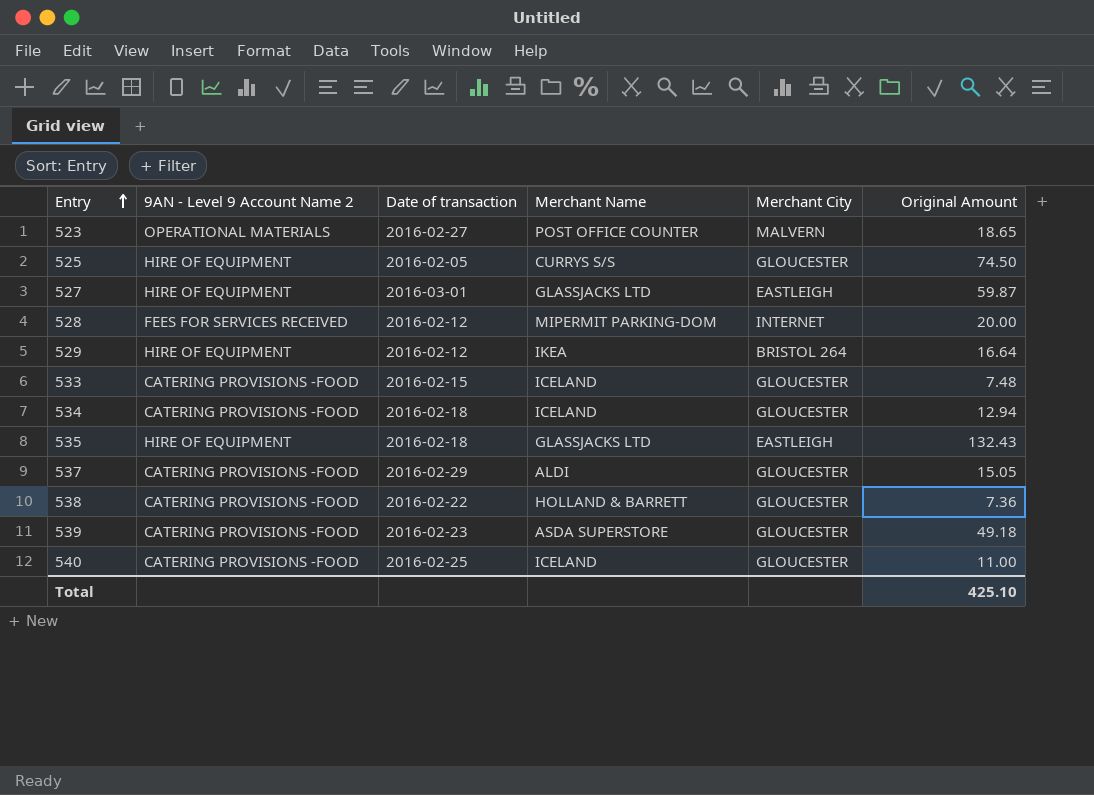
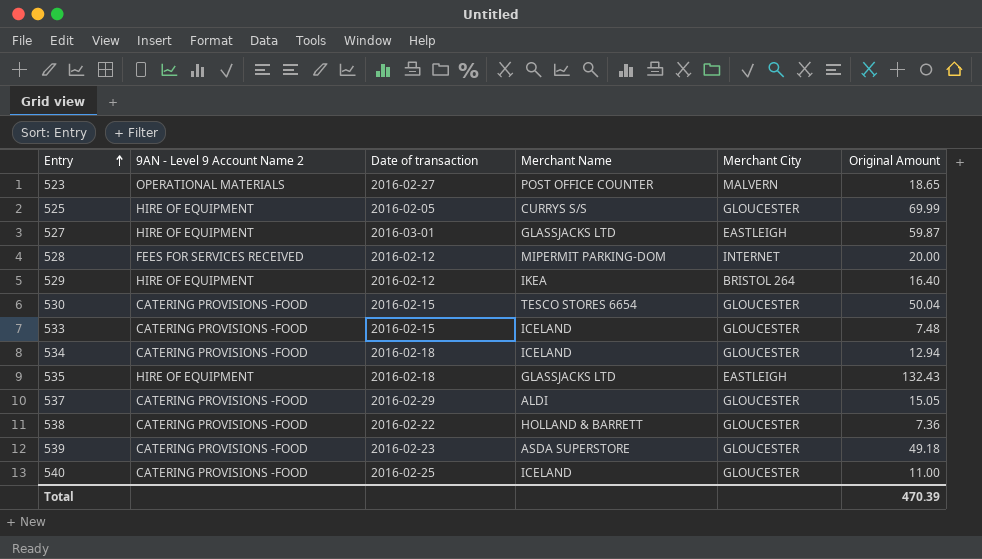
525 | Original Amount: 74.50 -> 69.99
529 | Original Amount: 16.64 -> 16.40
row 530: none -> CATERING PROVISIONS -FOOD | 2016-02-15 | TESCO STORES 6654 | GLOUCESTER | 50.04
Total | Original Amount: 425.10 -> 470.39

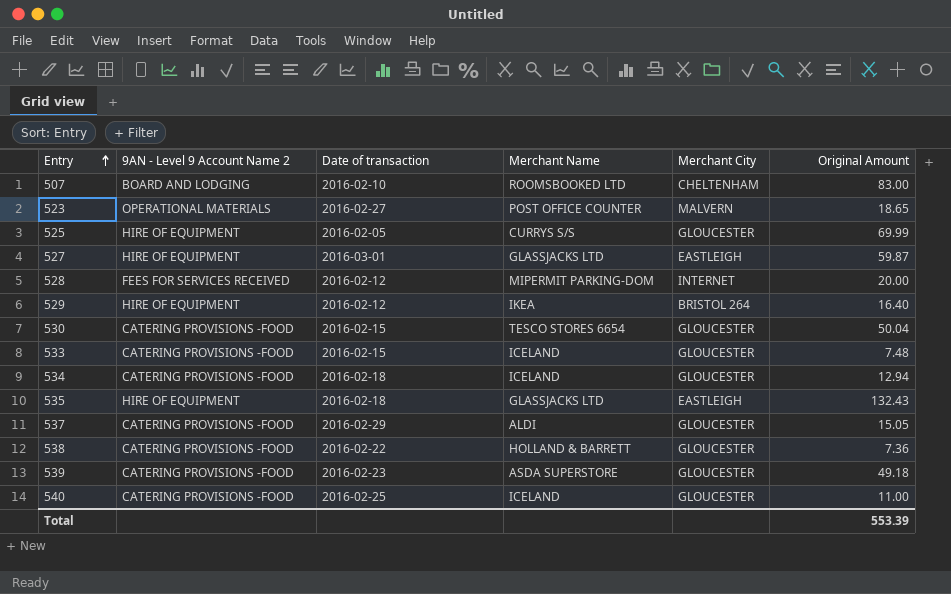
row 507: none -> BOARD AND LODGING | 2016-02-10 | ROOMSBOOKED LTD | CHELTENHAM | 83.00
Total | Original Amount: 470.39 -> 553.39

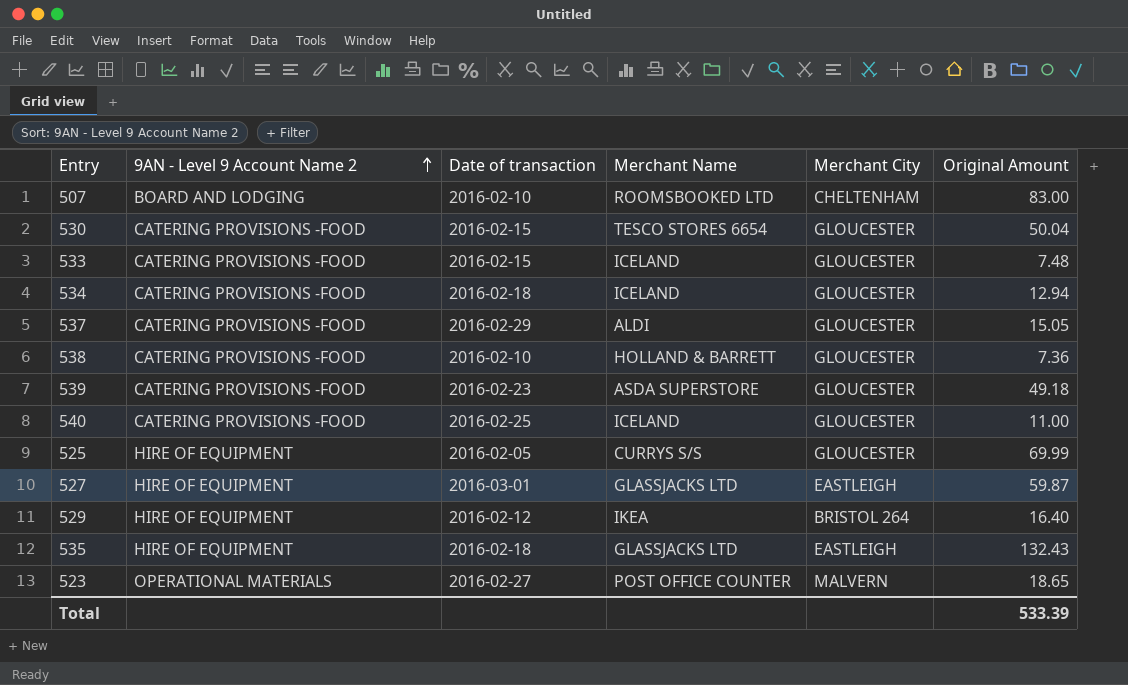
row order: Entry ascending -> 9AN - Level 9 Account Name 2 ascending
row 528: FEES FOR SERVICES RECEIVED | 2016-02-12 | MIPERMIT PARKING-DOM | INTERNET | 20.00 -> none
538 | Date of transaction: 2016-02-22 -> 2016-02-10
Total | Original Amount: 553.39 -> 533.39

